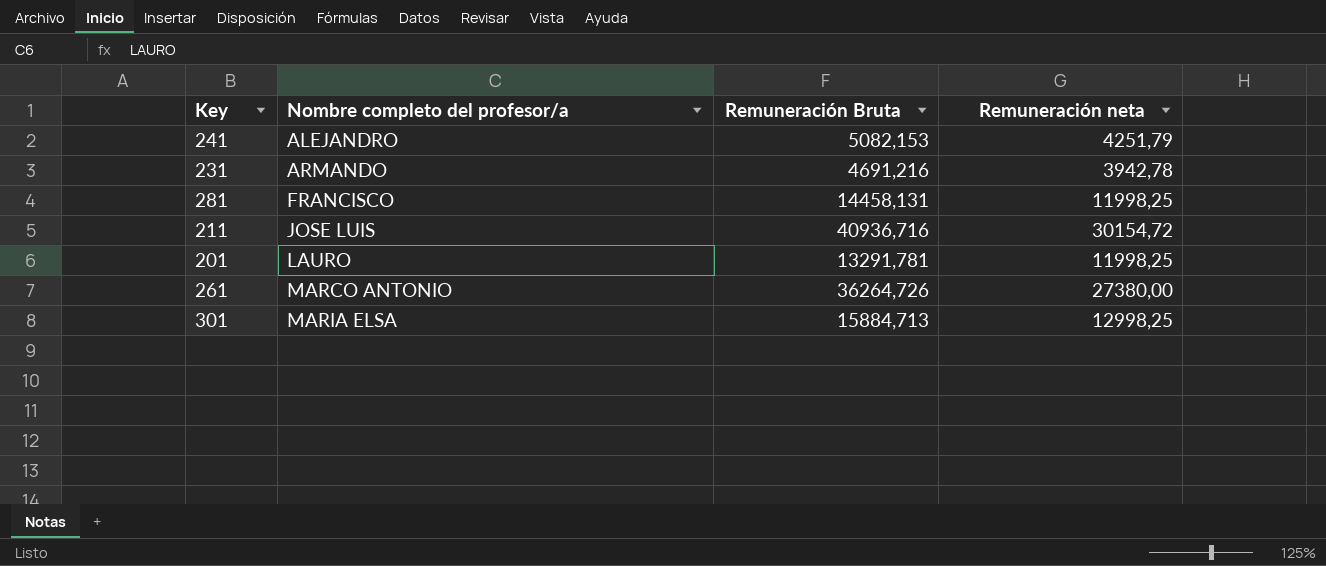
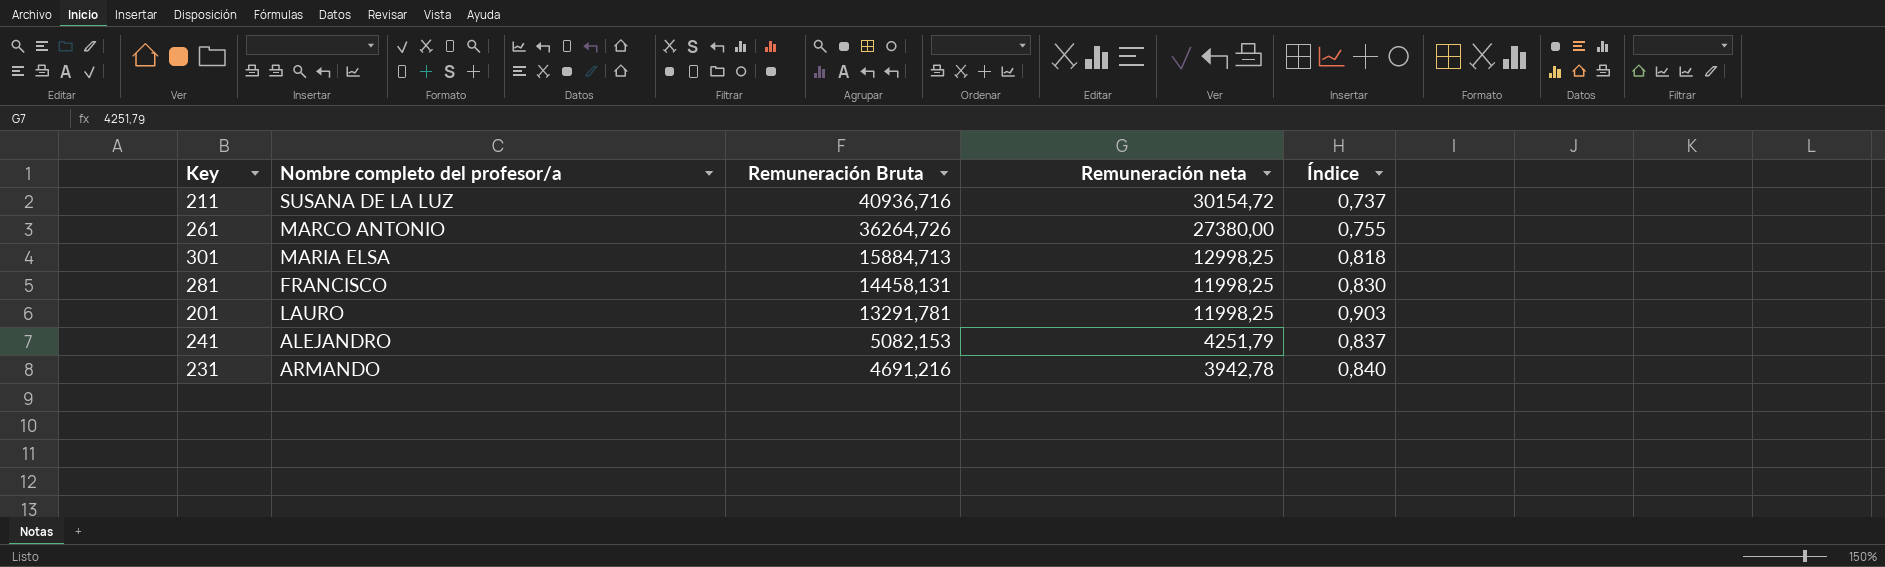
row order: Nombre completo del profesor/a ascending -> Remuneración Bruta descending
column Índice | formula: none -> [Remuneración neta] / [Remuneración Bruta]
211 | Nombre completo del profesor/a: JOSE LUIS -> SUSANA DE LA LUZ

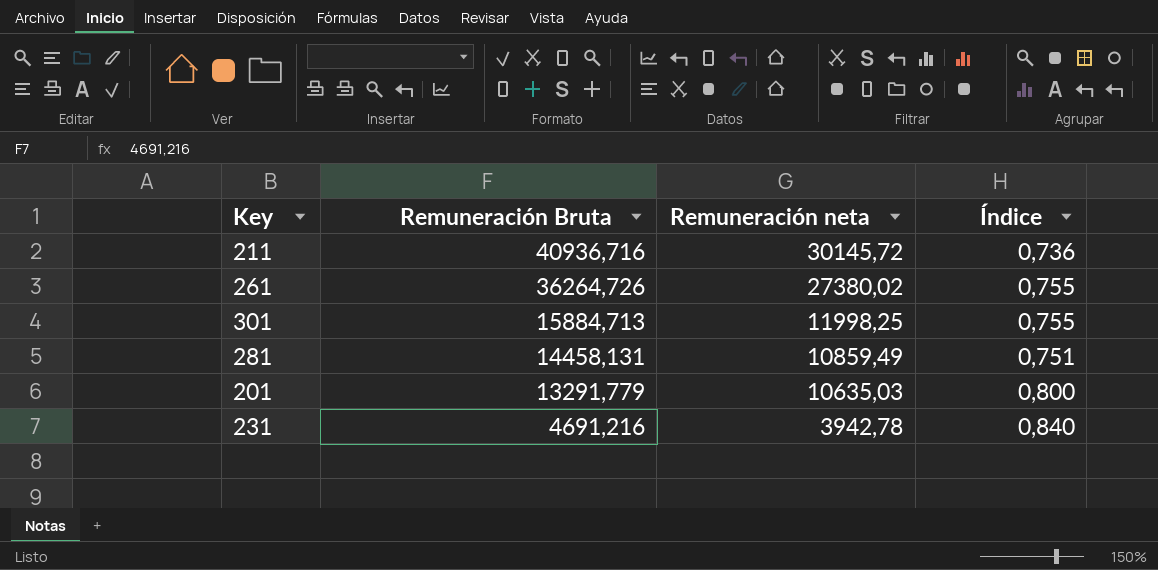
column Nombre completo del profesor/a | position: 2 -> none
row 241: ALEJANDRO | 5082,153 | 4251,79 | 0,837 -> none
211 | Remuneración neta: 30154,72 -> 30145,72
211 | Índice: 0,737 -> 0,736
261 | Remuneración neta: 27380,00 -> 27380,02
301 | Remuneración neta: 12998,25 -> 11998,25
301 | Índice: 0,818 -> 0,755
281 | Remuneración neta: 11998,25 -> 10859,49
281 | Índice: 0,830 -> 0,751
201 | Remuneración Bruta: 13291,781 -> 13291,779
201 | Remuneración neta: 11998,25 -> 10635,03
201 | Índice: 0,903 -> 0,800

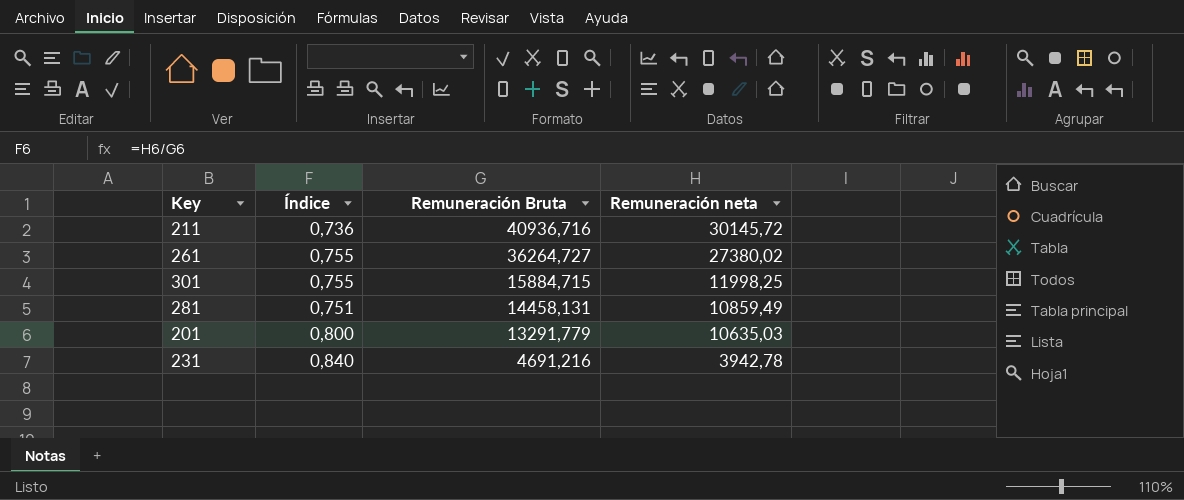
column Índice | position: 4 -> 2
261 | Remuneración Bruta: 36264,726 -> 36264,727
301 | Remuneración Bruta: 15884,713 -> 15884,715

